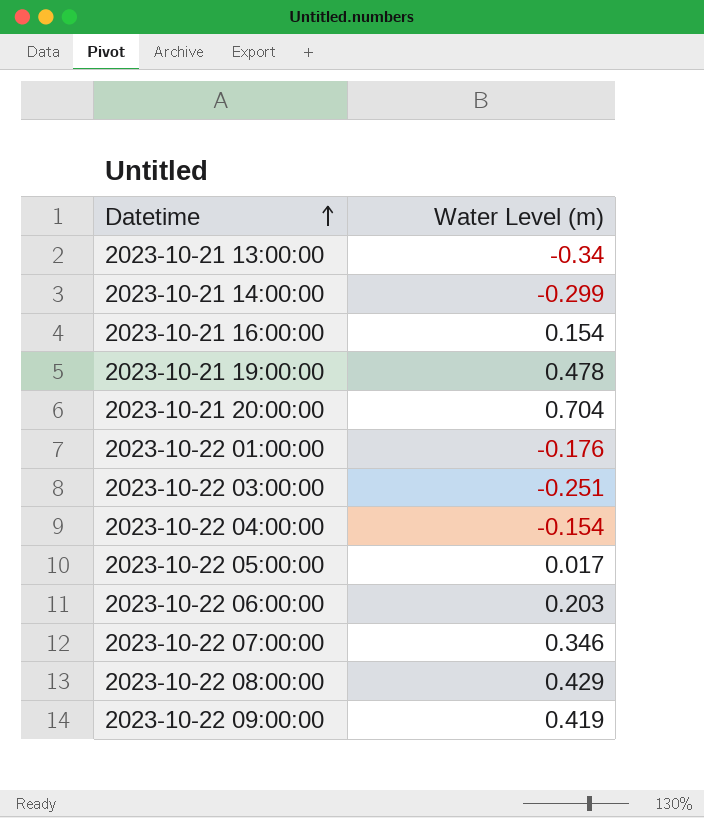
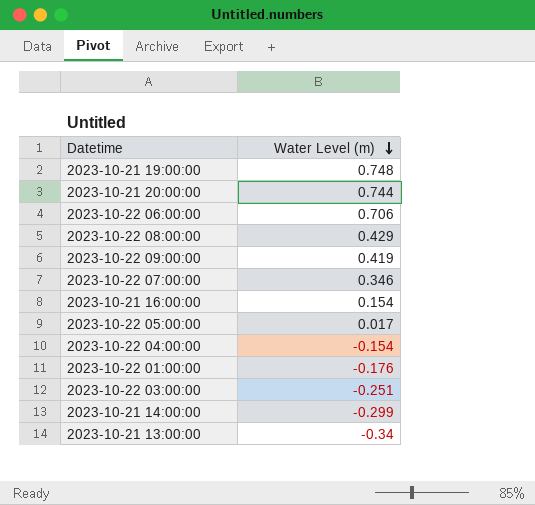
row order: Datetime ascending -> Water Level (m) descending
2023-10-21 19:00:00 | Water Level (m): 0.478 -> 0.748
2023-10-21 20:00:00 | Water Level (m): 0.704 -> 0.744
2023-10-22 06:00:00 | Water Level (m): 0.203 -> 0.706

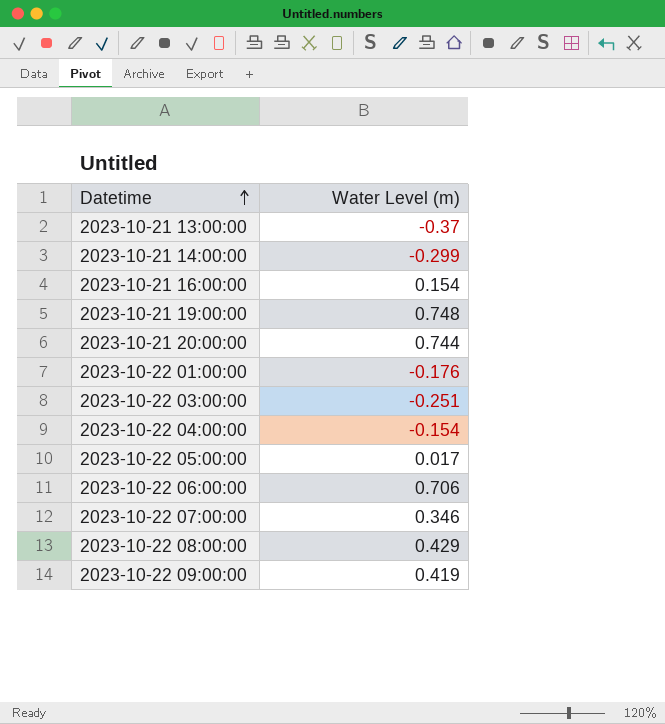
row order: Water Level (m) descending -> Datetime ascending
2023-10-21 13:00:00 | Water Level (m): -0.34 -> -0.37

